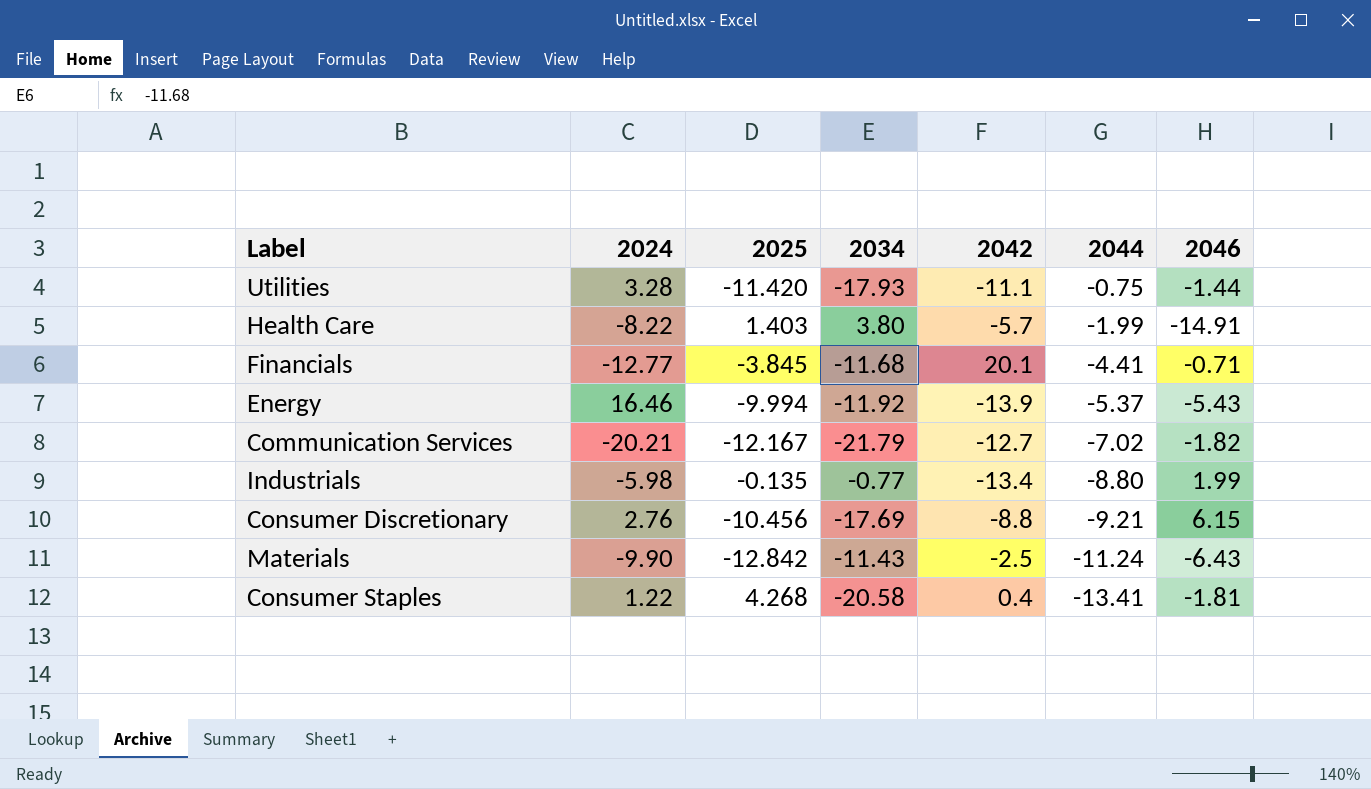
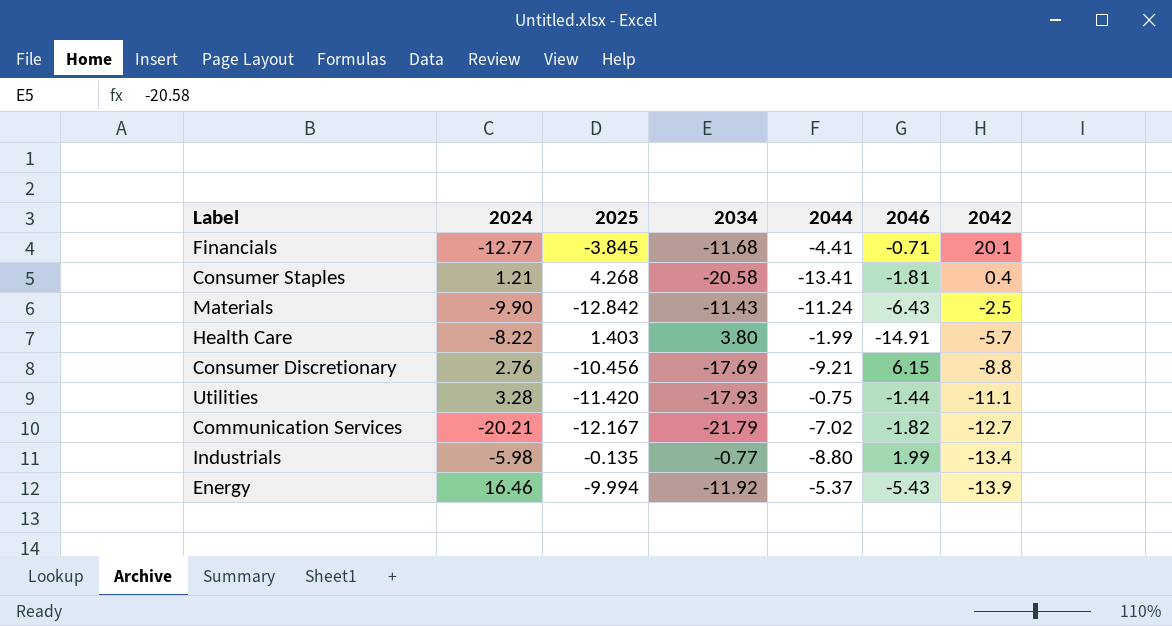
row order: 2044 descending -> 2042 descending
column 2042 | position: 5 -> 7
Consumer Staples | 2024: 1.22 -> 1.21

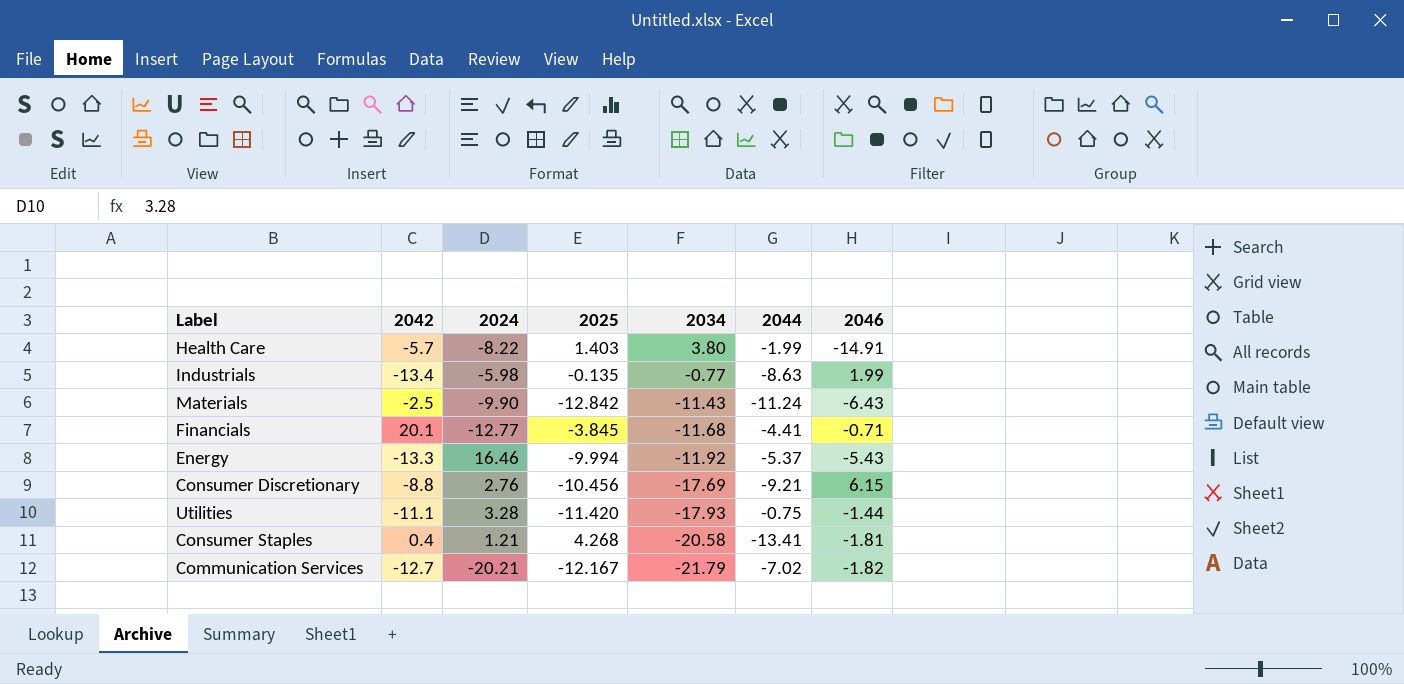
row order: 2042 descending -> 2034 descending
column 2042 | position: 7 -> 2
Industrials | 2044: -8.80 -> -8.63
Energy | 2042: -13.9 -> -13.3

